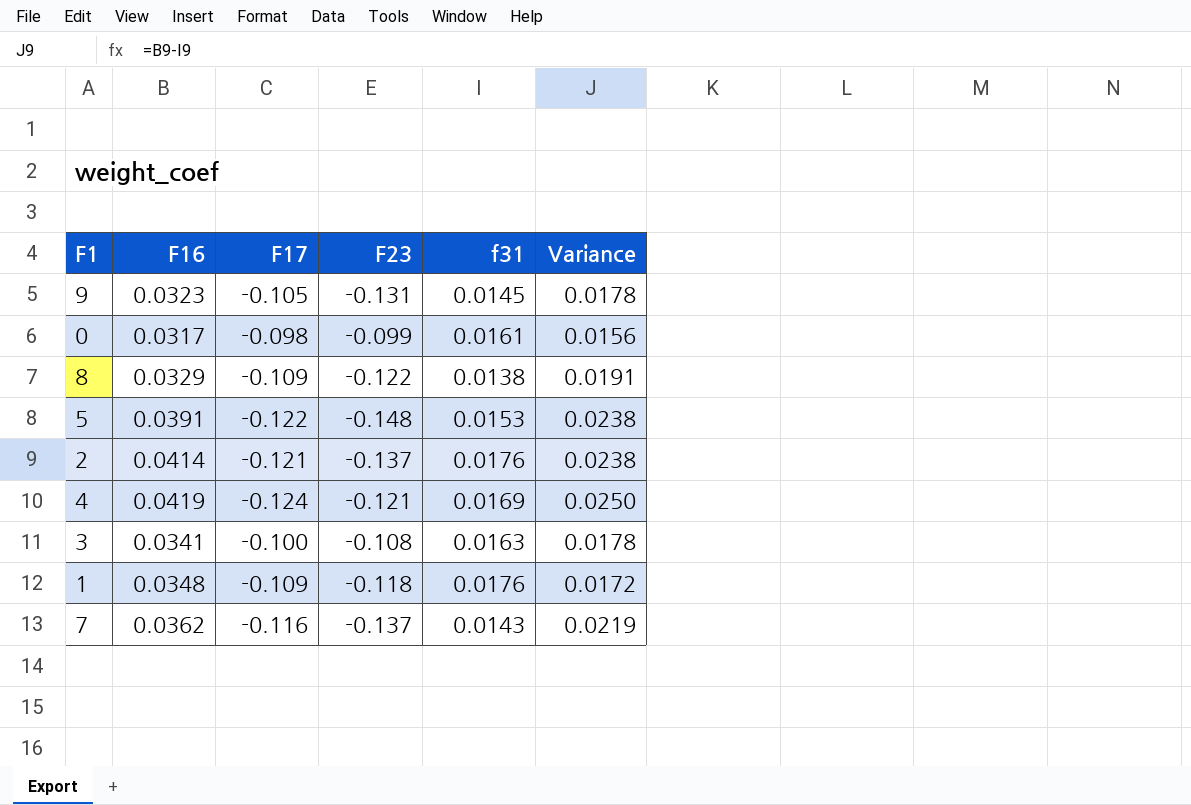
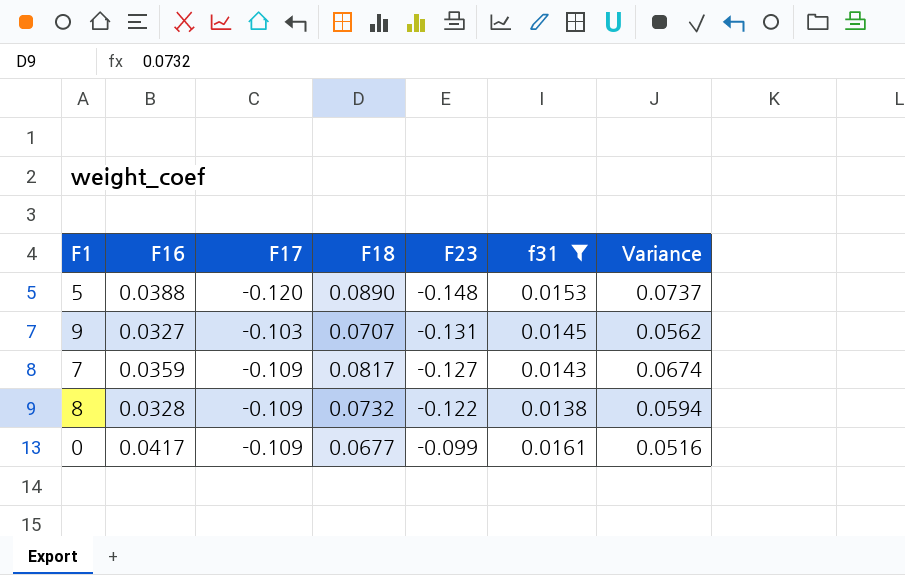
filter: none -> f31 <= 0.0161
row order: none -> F23 ascending
column F18 | position: none -> 4
column Variance | formula: [F16] - [f31] -> [F18] - [f31]
5 | F16: 0.0391 -> 0.0388
5 | F17: -0.122 -> -0.120
9 | F16: 0.0323 -> 0.0327
9 | F17: -0.105 -> -0.103
7 | F16: 0.0362 -> 0.0359
7 | F17: -0.116 -> -0.109
7 | F23: -0.137 -> -0.127
8 | F16: 0.0329 -> 0.0328
0 | F16: 0.0317 -> 0.0417
0 | F17: -0.098 -> -0.109

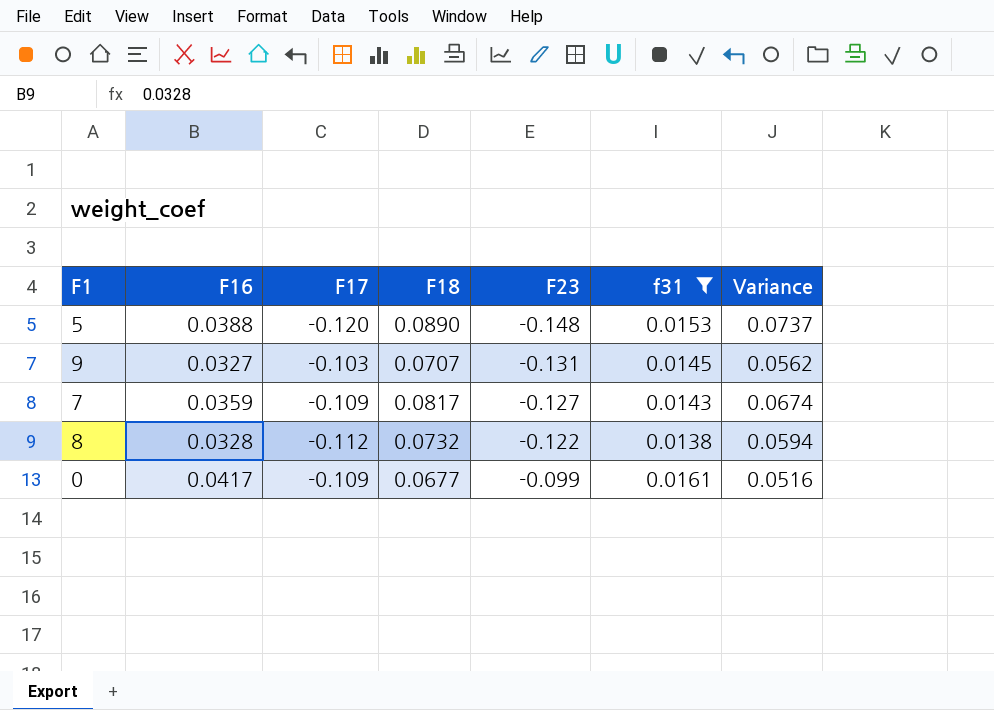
8 | F17: -0.109 -> -0.112

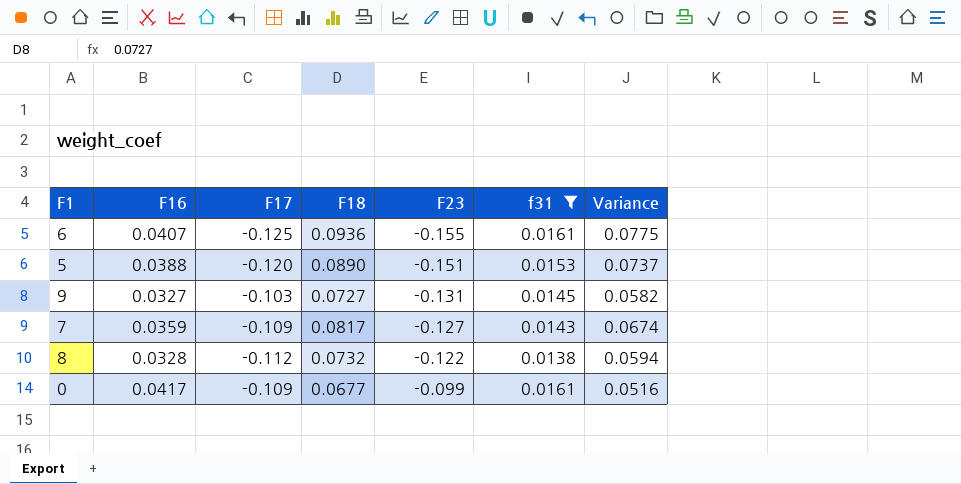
row 6: none -> 0.0407 | -0.125 | 0.0936 | -0.155 | 0.0161 | 0.0775
5 | F23: -0.148 -> -0.151
9 | F18: 0.0707 -> 0.0727
9 | Variance: 0.0562 -> 0.0582

